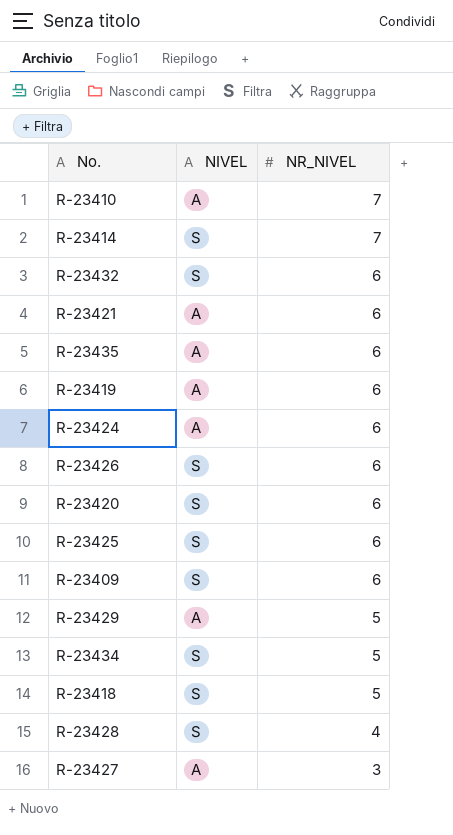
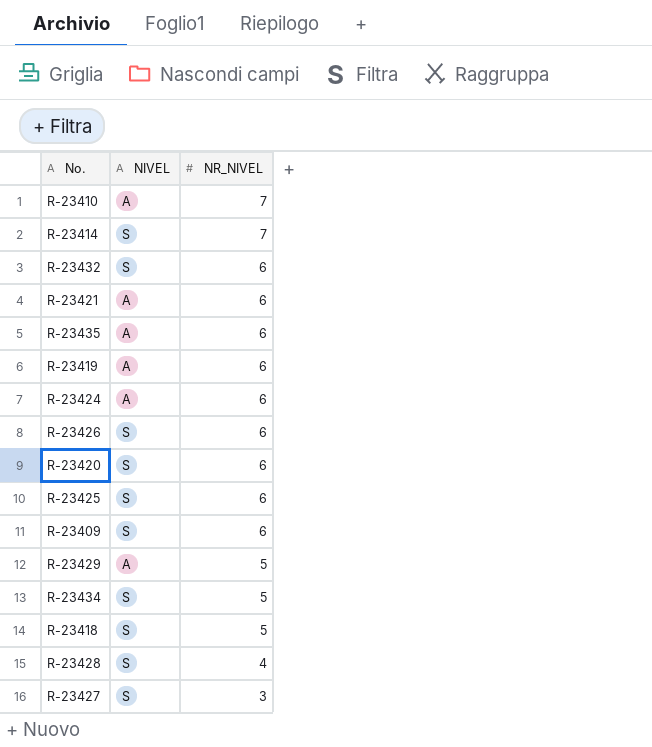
R-23427 | NIVEL: A -> S

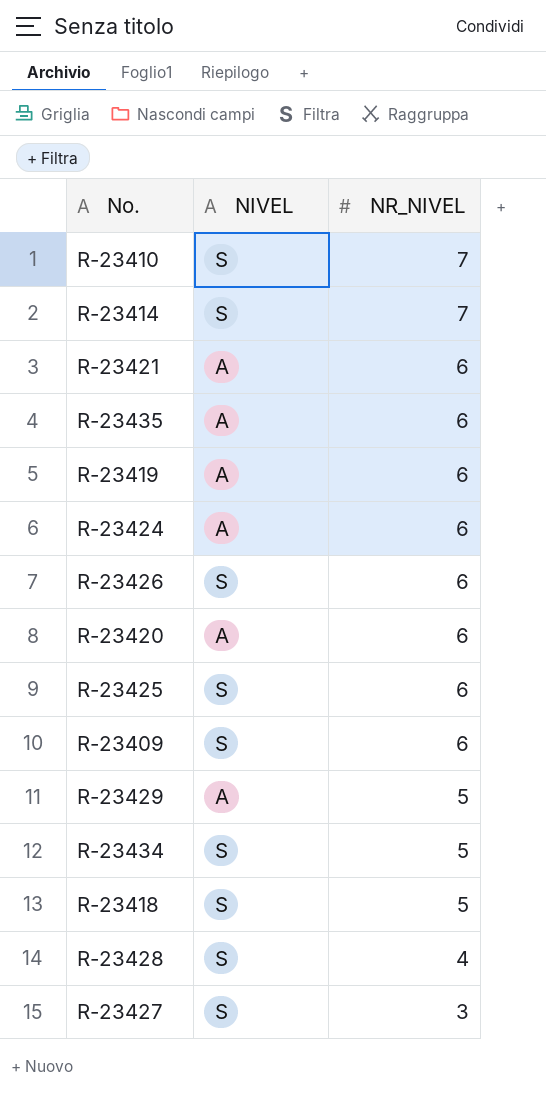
row R-23432: S | 6 -> none
R-23410 | NIVEL: A -> S
R-23420 | NIVEL: S -> A

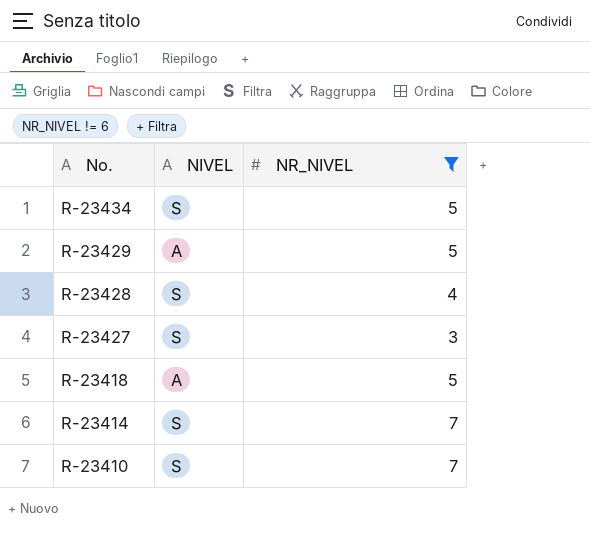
filter: none -> NR_NIVEL != 6
row order: NR_NIVEL descending -> No. descending
R-23418 | NIVEL: S -> A

